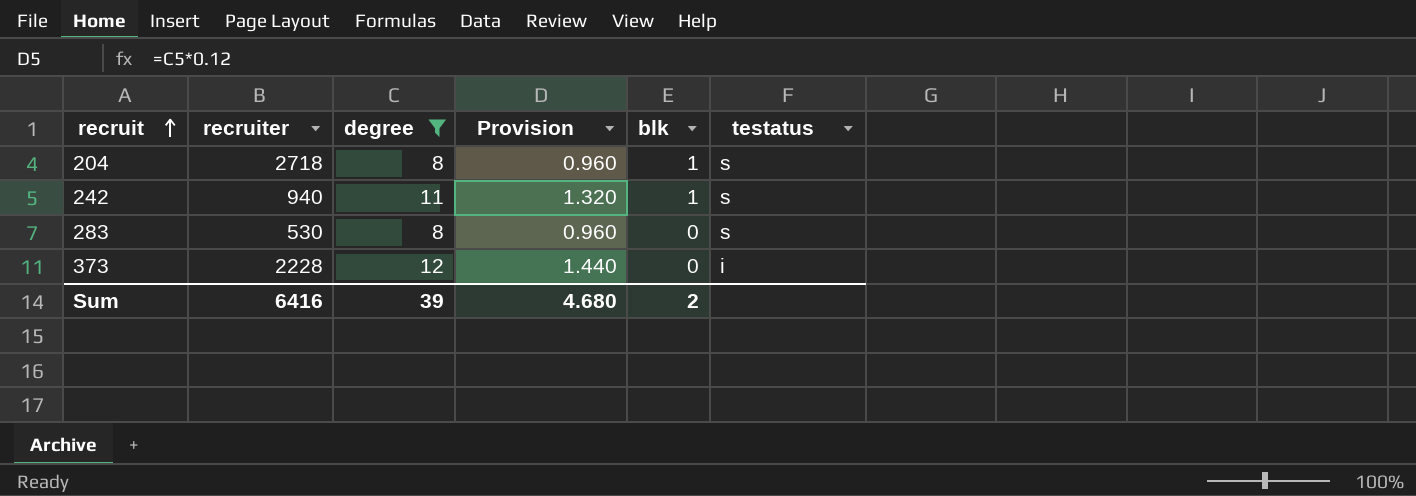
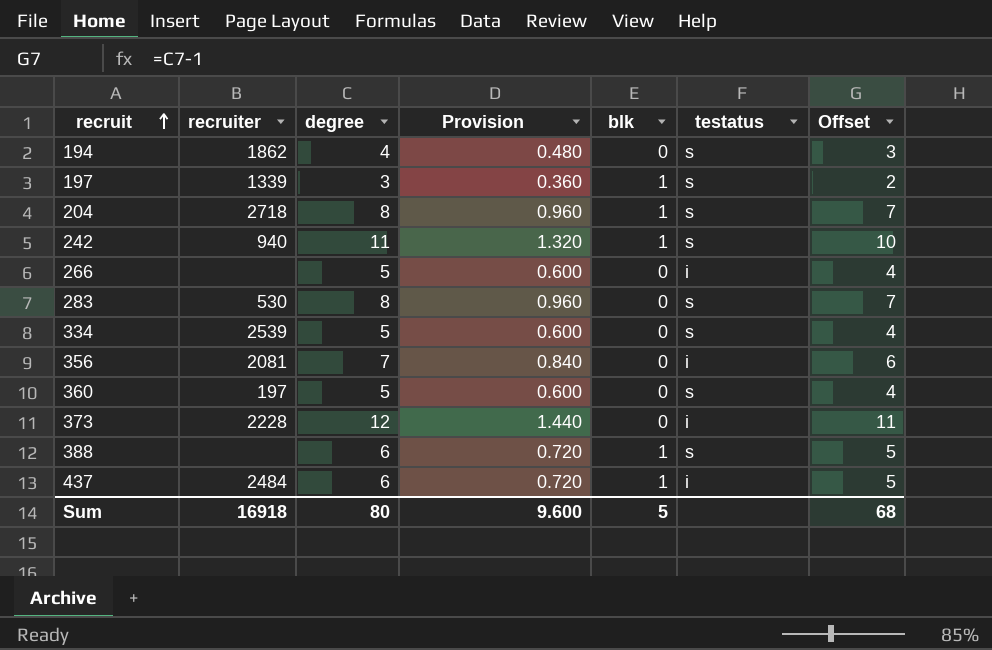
filter: degree >= 8 -> none
column Offset | formula: none -> [degree] - 1
Sum | recruiter: 6416 -> 16918
Sum | degree: 39 -> 80
Sum | Provision: 4.680 -> 9.600
Sum | blk: 2 -> 5

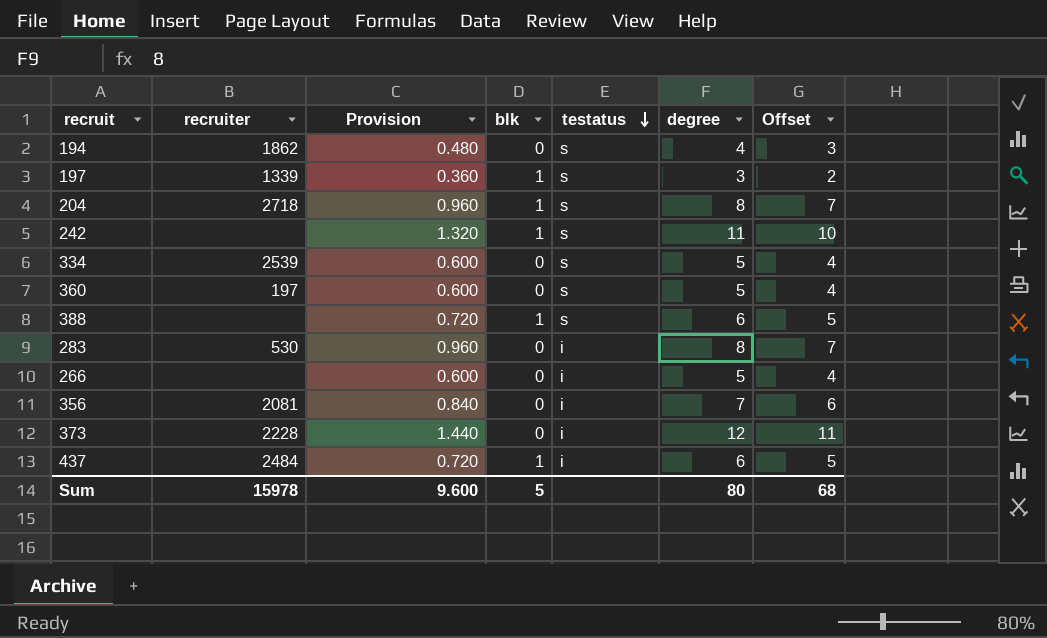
row order: recruit ascending -> testatus descending
column degree | position: 3 -> 6
242 | recruiter: 940 -> none
283 | testatus: s -> i
Sum | recruiter: 16918 -> 15978

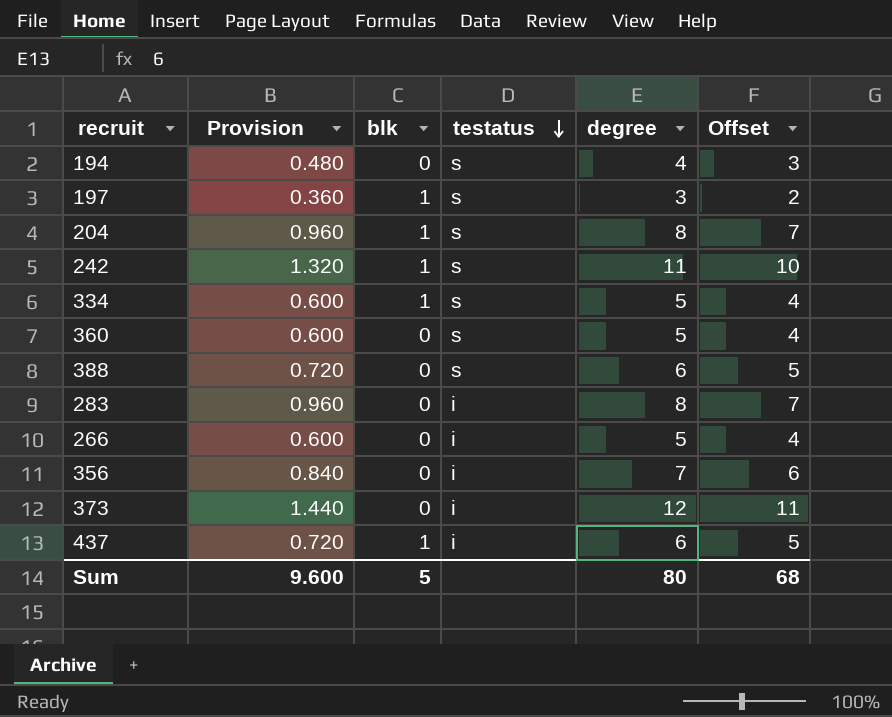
column recruiter | position: 2 -> none
334 | blk: 0 -> 1
388 | blk: 1 -> 0

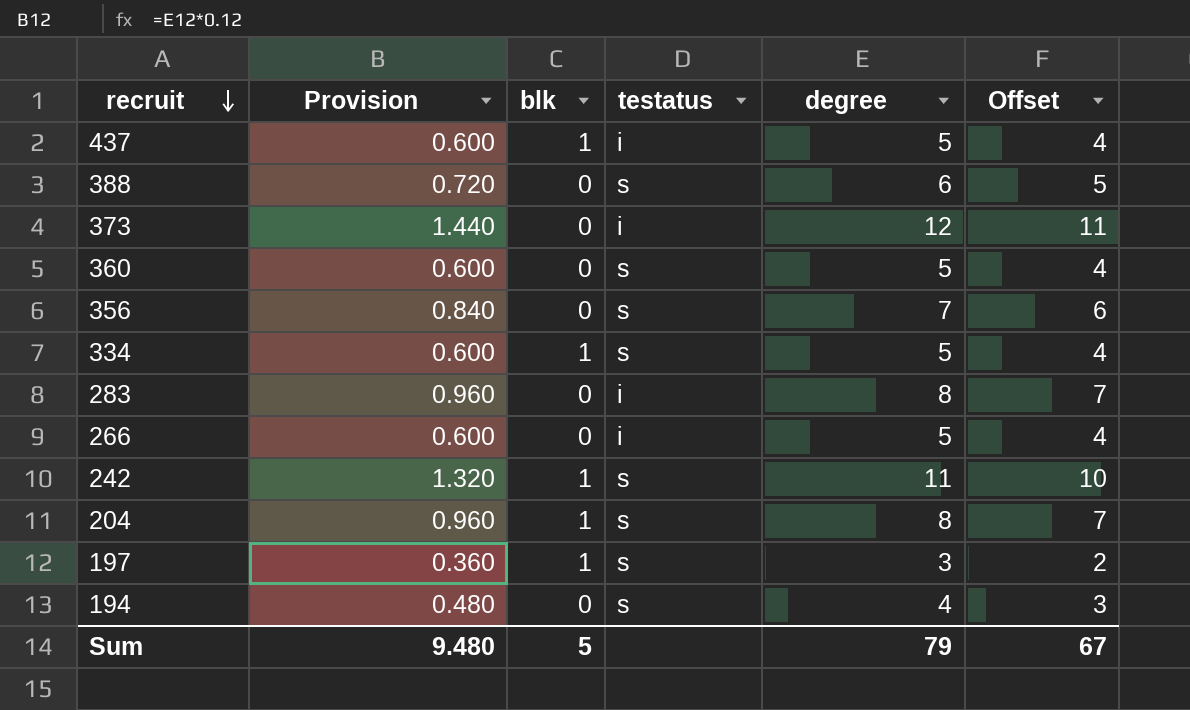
row order: testatus descending -> recruit descending
437 | Provision: 0.720 -> 0.600
437 | degree: 6 -> 5
437 | Offset: 5 -> 4
356 | testatus: i -> s
Sum | Provision: 9.600 -> 9.480
Sum | degree: 80 -> 79
Sum | Offset: 68 -> 67

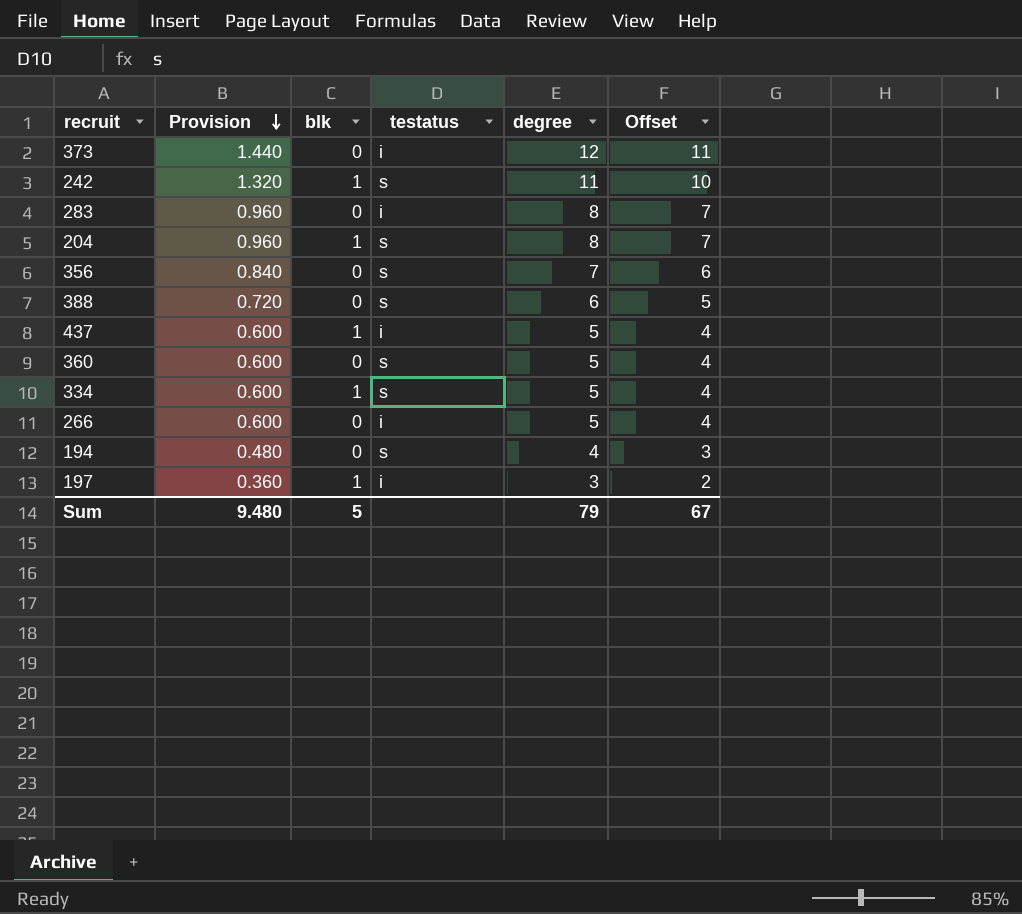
row order: recruit descending -> Provision descending
197 | testatus: s -> i

